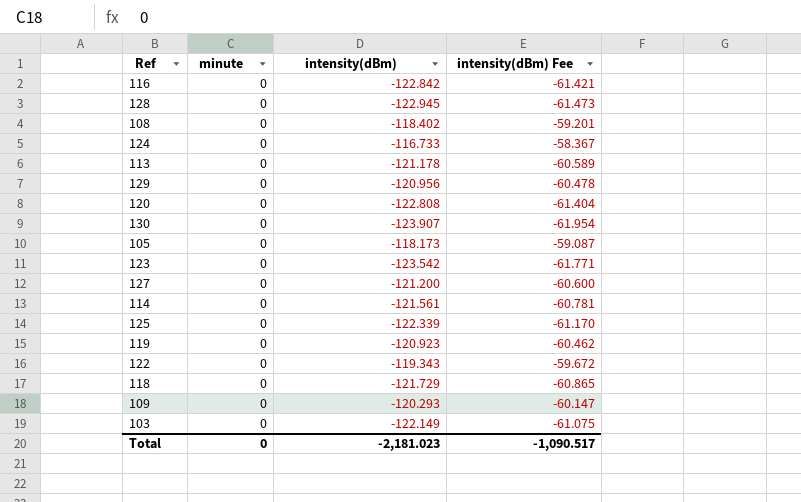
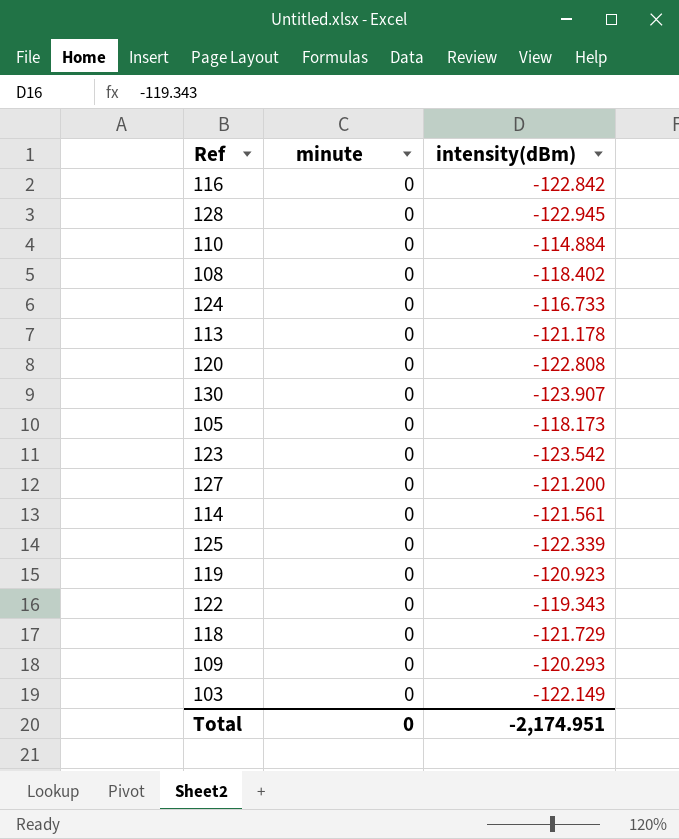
column intensity(dBm) Fee | formula: [intensity(dBm)] * 0.5 -> none
row 129: 0 | -120.956 | -60.478 -> none
row 110: none -> 0 | -114.884
Total | intensity(dBm): -2,181.023 -> -2,174.951

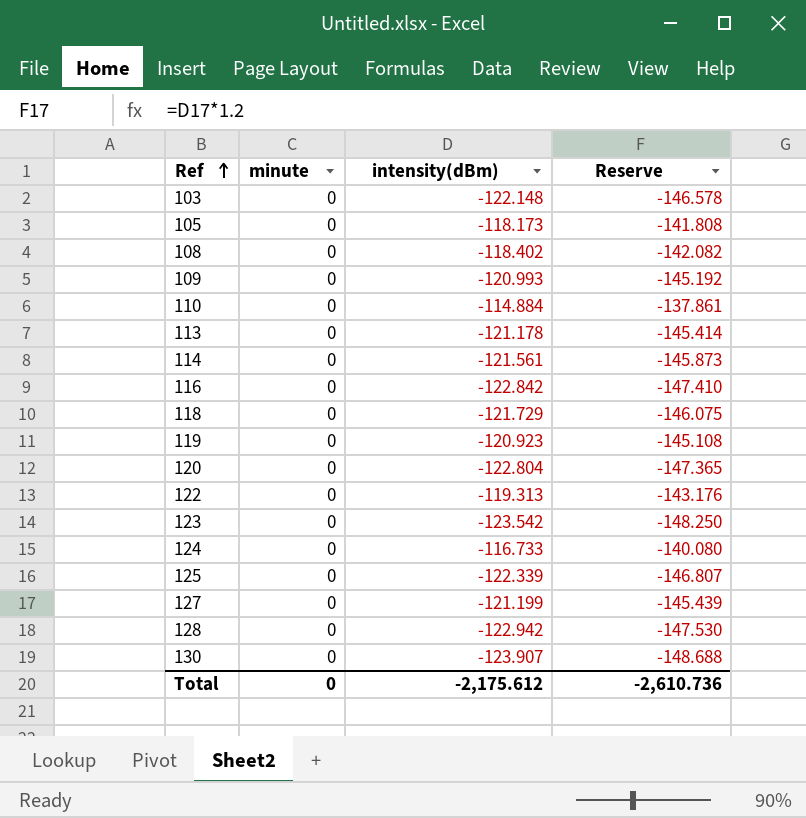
row order: none -> Ref ascending
column Reserve | formula: none -> [intensity(dBm)] * 1.2
103 | intensity(dBm): -122.149 -> -122.148
109 | intensity(dBm): -120.293 -> -120.993
120 | intensity(dBm): -122.808 -> -122.804
122 | intensity(dBm): -119.343 -> -119.313
127 | intensity(dBm): -121.200 -> -121.199
128 | intensity(dBm): -122.945 -> -122.942
Total | intensity(dBm): -2,174.951 -> -2,175.612

